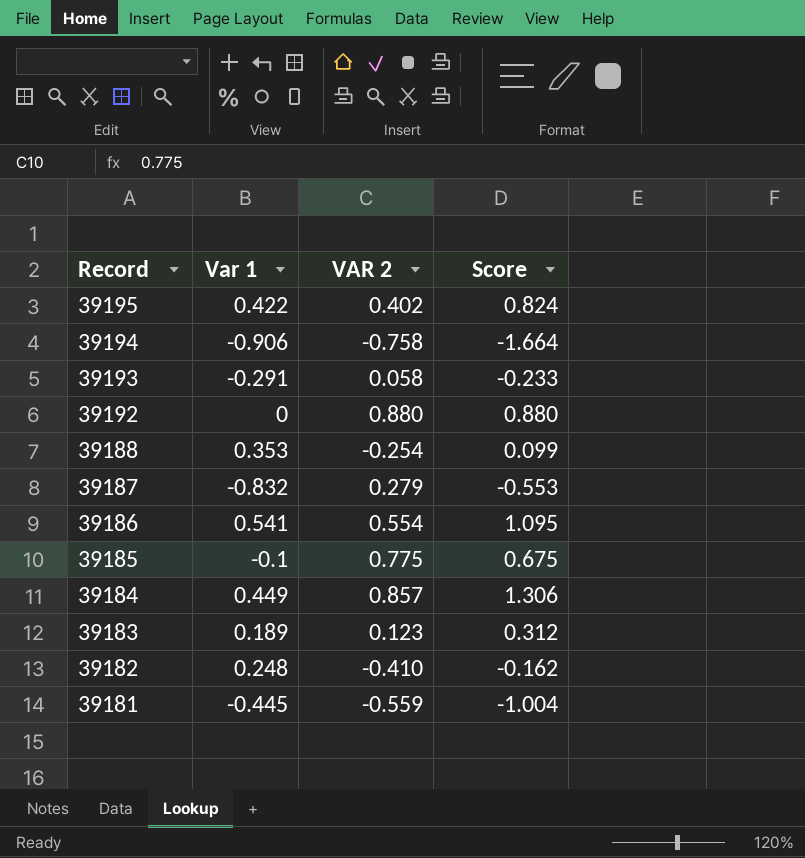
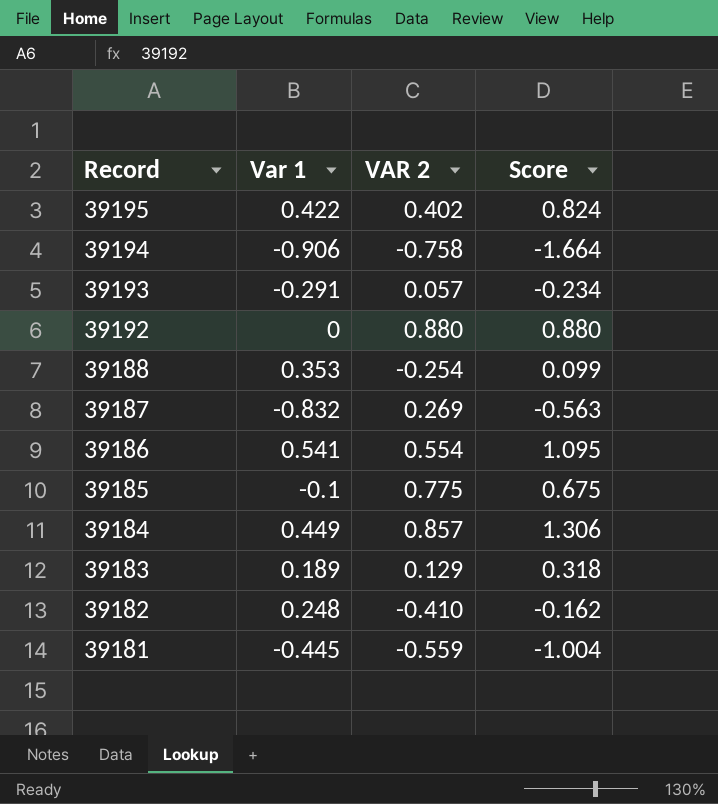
39193 | VAR 2: 0.058 -> 0.057
39193 | Score: -0.233 -> -0.234
39187 | VAR 2: 0.279 -> 0.269
39187 | Score: -0.553 -> -0.563
39183 | VAR 2: 0.123 -> 0.129
39183 | Score: 0.312 -> 0.318

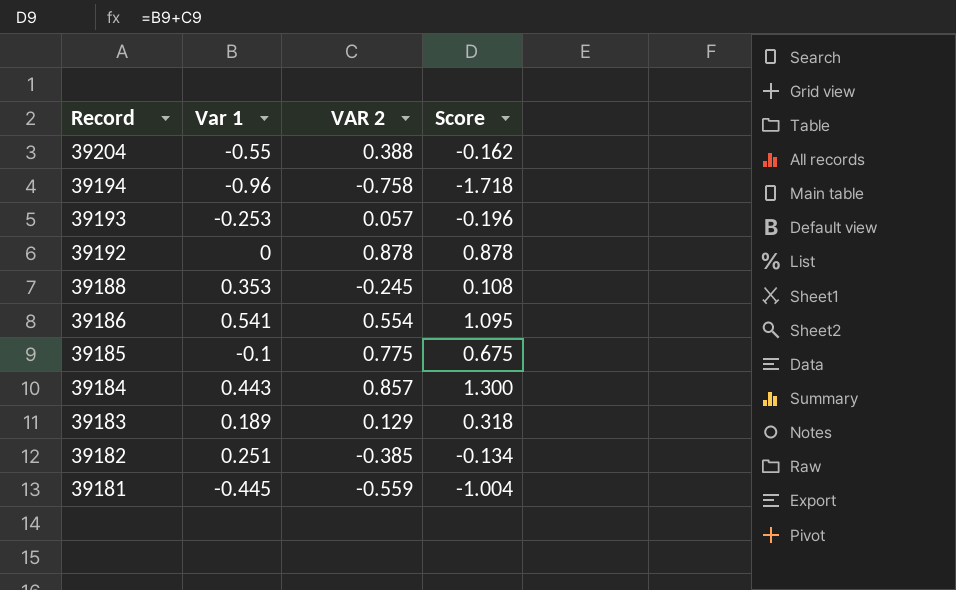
row 39195: 0.422 | 0.402 | 0.824 -> none
row 39187: -0.832 | 0.269 | -0.563 -> none
row 39204: none -> -0.55 | 0.388 | -0.162
39194 | Var 1: -0.906 -> -0.96
39194 | Score: -1.664 -> -1.718
39193 | Var 1: -0.291 -> -0.253
39193 | Score: -0.234 -> -0.196
39192 | VAR 2: 0.880 -> 0.878
39192 | Score: 0.880 -> 0.878
39188 | VAR 2: -0.254 -> -0.245
39188 | Score: 0.099 -> 0.108
39184 | Var 1: 0.449 -> 0.443
39184 | Score: 1.306 -> 1.300
39182 | Var 1: 0.248 -> 0.251
39182 | VAR 2: -0.410 -> -0.385
39182 | Score: -0.162 -> -0.134

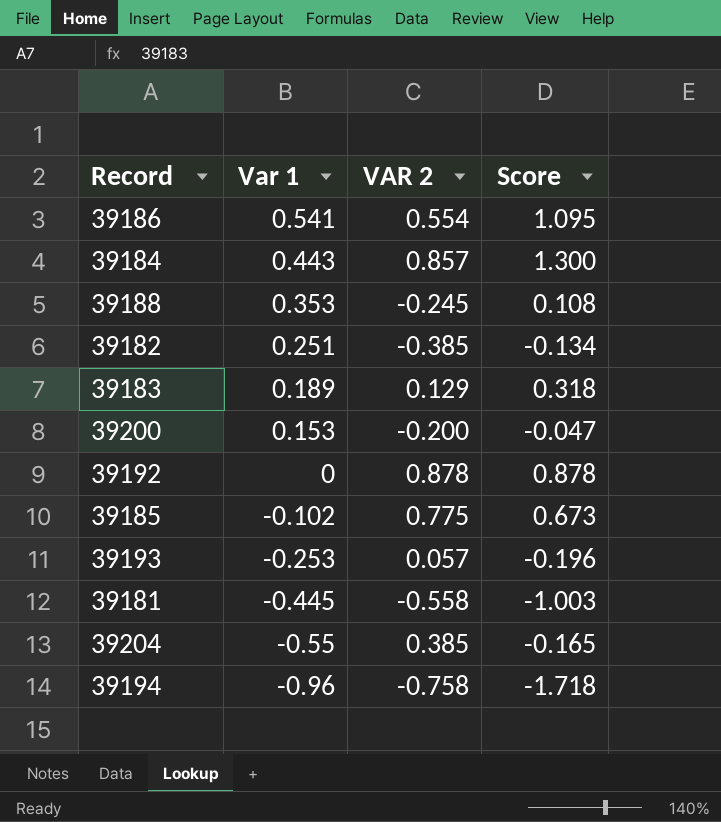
row order: Record descending -> Var 1 descending
row 39200: none -> 0.153 | -0.200 | -0.047
39185 | Var 1: -0.1 -> -0.102
39185 | Score: 0.675 -> 0.673
39181 | VAR 2: -0.559 -> -0.558
39181 | Score: -1.004 -> -1.003
39204 | VAR 2: 0.388 -> 0.385
39204 | Score: -0.162 -> -0.165

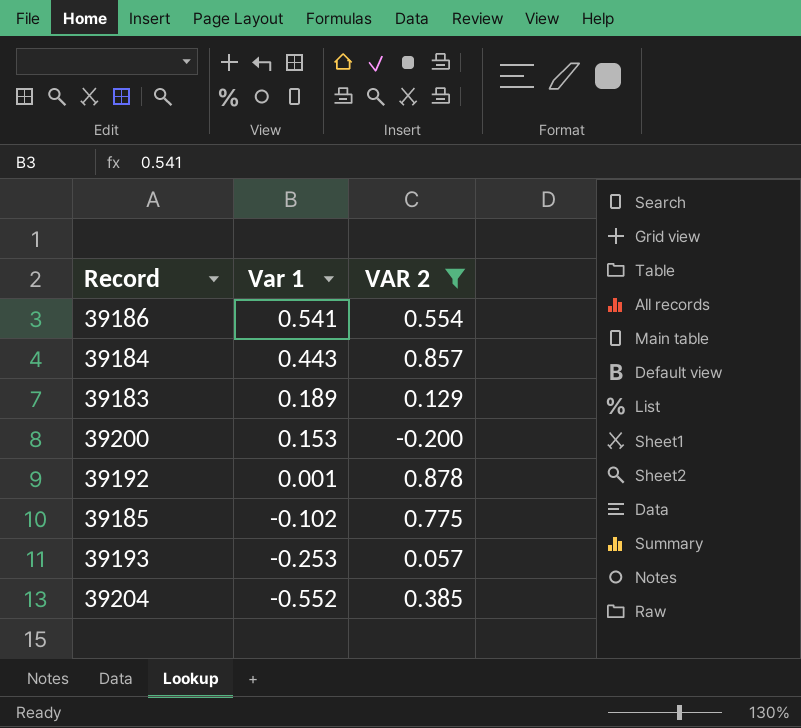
filter: none -> VAR 2 >= -0.200
column Score | formula: [Var 1] + [VAR 2] -> none
39192 | Var 1: 0 -> 0.001
39204 | Var 1: -0.55 -> -0.552

